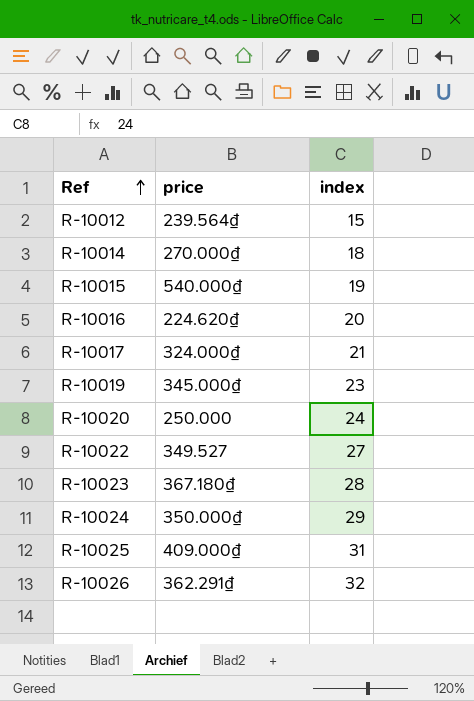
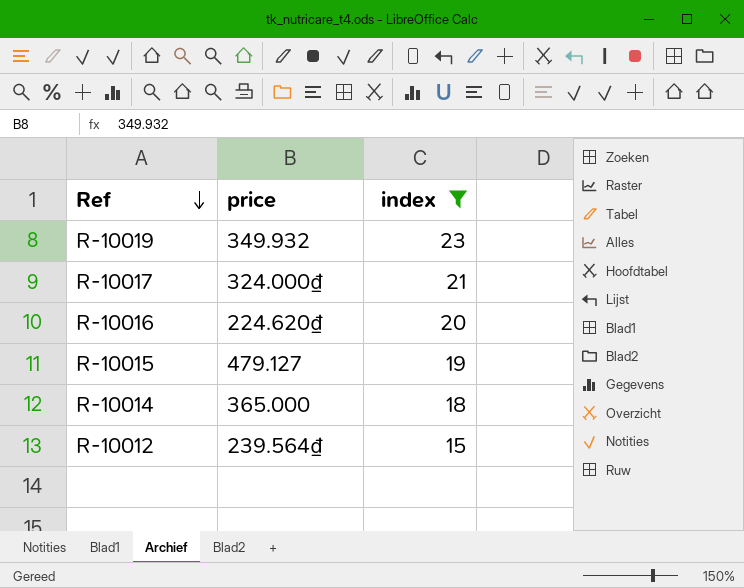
filter: none -> index <= 23
row order: Ref ascending -> Ref descending
R-10019 | price: 345.000₫ -> 349.932
R-10015 | price: 540.000₫ -> 479.127
R-10014 | price: 270.000₫ -> 365.000

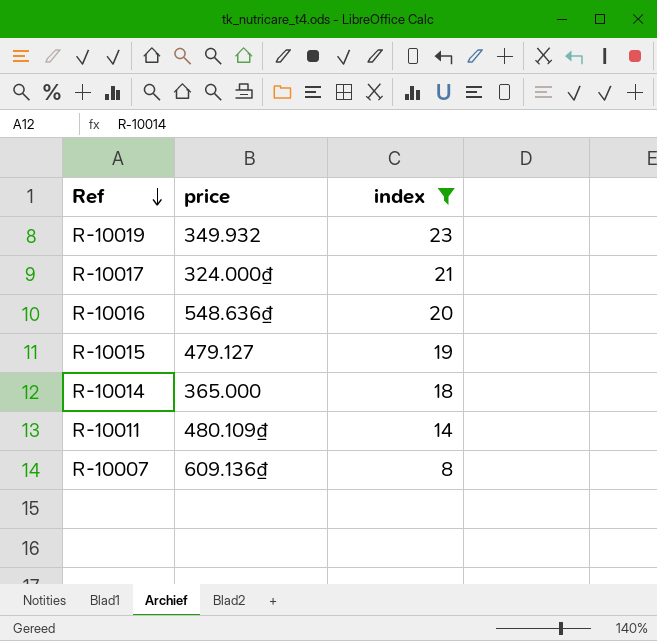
row R-10012: 239.564₫ | 15 -> none
R-10016 | price: 224.620₫ -> 548.636₫
row R-10011: none -> 480.109₫ | 14
row R-10007: none -> 609.136₫ | 8

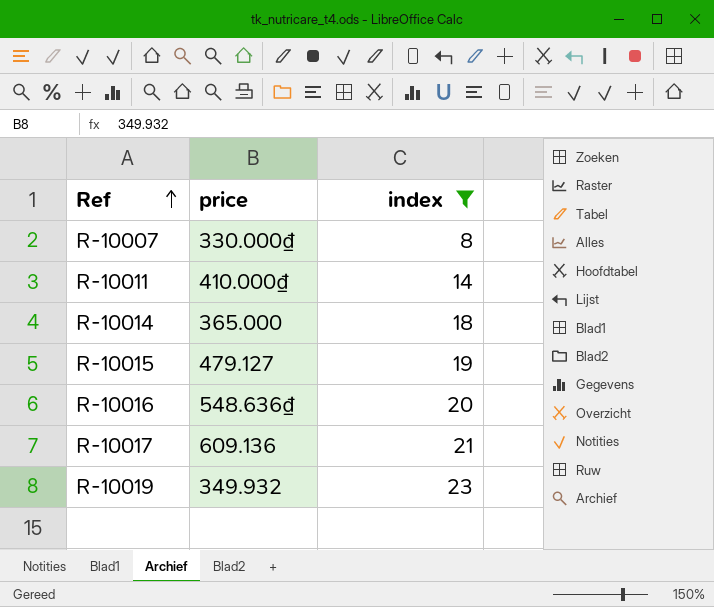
row order: Ref descending -> Ref ascending
R-10007 | price: 609.136₫ -> 330.000₫
R-10011 | price: 480.109₫ -> 410.000₫
R-10017 | price: 324.000₫ -> 609.136

